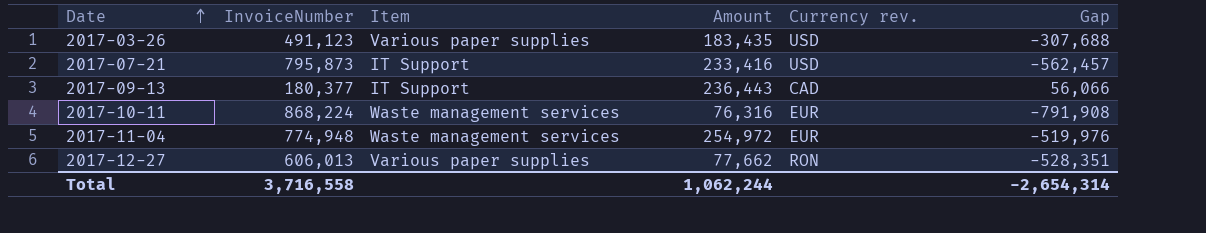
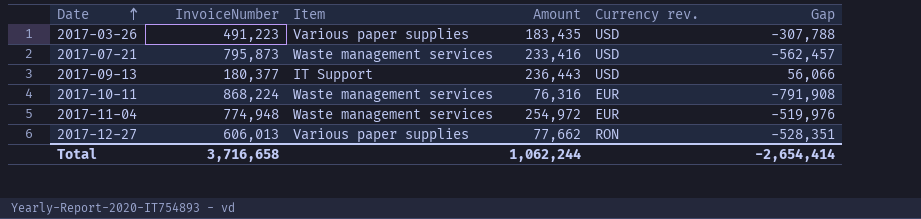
2017-03-26 | InvoiceNumber: 491,123 -> 491,223
2017-03-26 | Gap: -307,688 -> -307,788
2017-07-21 | Item: IT Support -> Waste management services
2017-09-13 | Currency rev.: CAD -> USD
Total | InvoiceNumber: 3,716,558 -> 3,716,658
Total | Gap: -2,654,314 -> -2,654,414

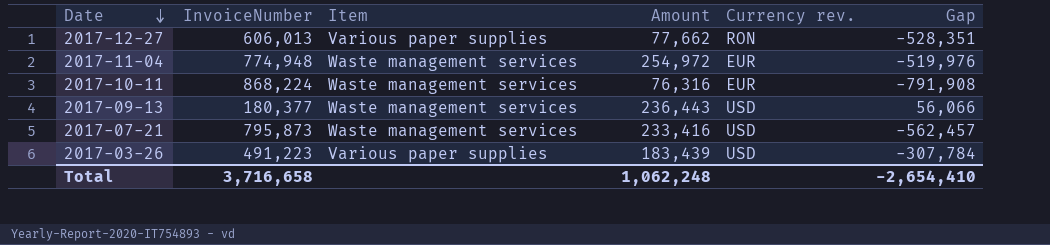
row order: Date ascending -> Date descending
2017-09-13 | Item: IT Support -> Waste management services
2017-03-26 | Amount: 183,435 -> 183,439
2017-03-26 | Gap: -307,788 -> -307,784
Total | Amount: 1,062,244 -> 1,062,248
Total | Gap: -2,654,414 -> -2,654,410

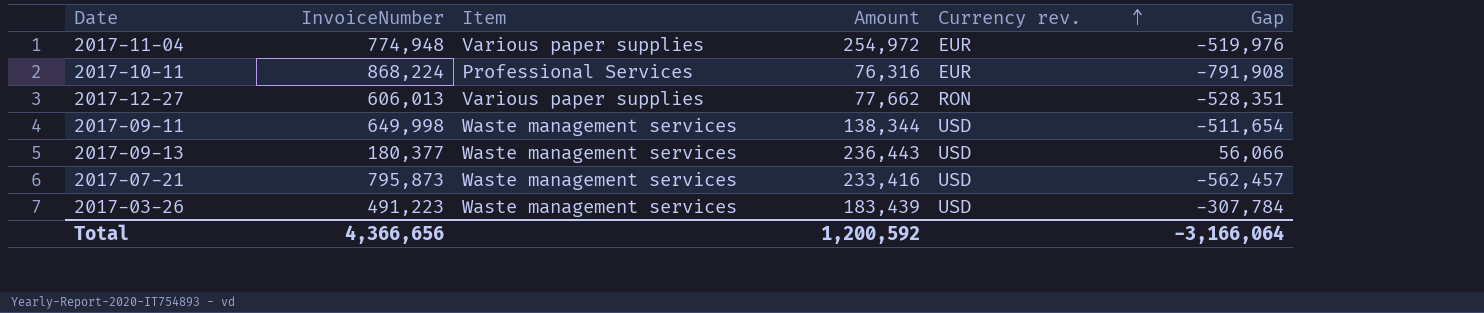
row order: Date descending -> Currency rev. ascending
2017-11-04 | Item: Waste management services -> Various paper supplies
2017-10-11 | Item: Waste management services -> Professional Services
row 2017-09-11: none -> 649,998 | Waste management services | 138,344 | USD | -511,654
2017-03-26 | Item: Various paper supplies -> Waste management services
Total | InvoiceNumber: 3,716,658 -> 4,366,656
Total | Amount: 1,062,248 -> 1,200,592
Total | Gap: -2,654,410 -> -3,166,064

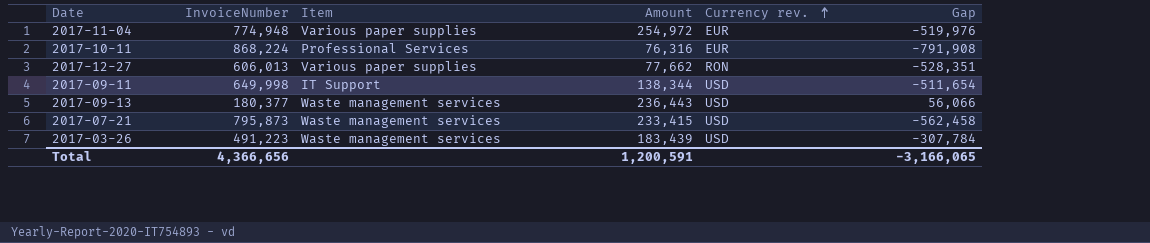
2017-09-11 | Item: Waste management services -> IT Support
2017-07-21 | Amount: 233,416 -> 233,415
2017-07-21 | Gap: -562,457 -> -562,458
Total | Amount: 1,200,592 -> 1,200,591
Total | Gap: -3,166,064 -> -3,166,065

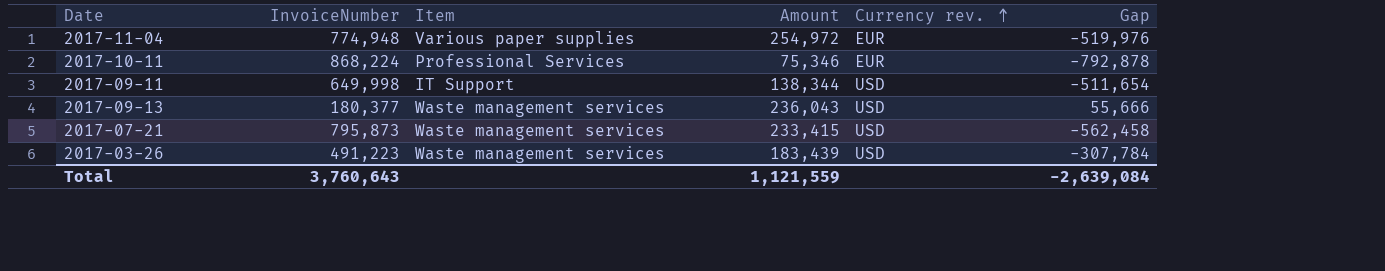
row 2017-12-27: 606,013 | Various paper supplies | 77,662 | RON | -528,351 -> none
2017-10-11 | Amount: 76,316 -> 75,346
2017-10-11 | Gap: -791,908 -> -792,878
2017-09-13 | Amount: 236,443 -> 236,043
2017-09-13 | Gap: 56,066 -> 55,666
Total | InvoiceNumber: 4,366,656 -> 3,760,643
Total | Amount: 1,200,591 -> 1,121,559
Total | Gap: -3,166,065 -> -2,639,084

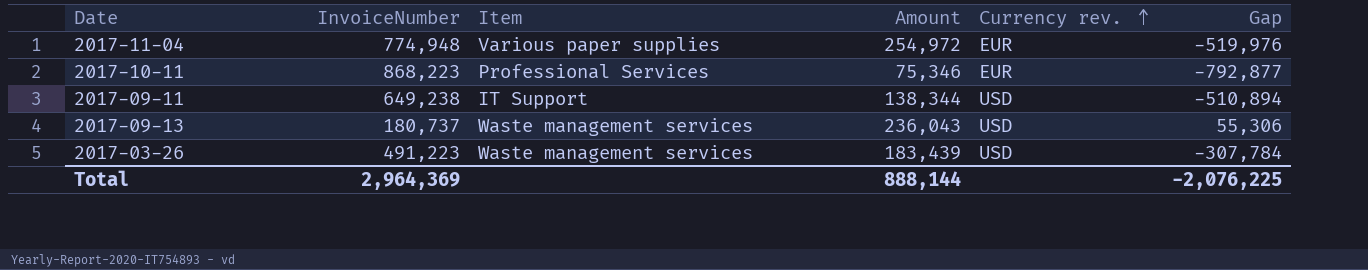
row 2017-07-21: 795,873 | Waste management services | 233,415 | USD | -562,458 -> none
2017-10-11 | InvoiceNumber: 868,224 -> 868,223
2017-10-11 | Gap: -792,878 -> -792,877
2017-09-11 | InvoiceNumber: 649,998 -> 649,238
2017-09-11 | Gap: -511,654 -> -510,894
2017-09-13 | InvoiceNumber: 180,377 -> 180,737
2017-09-13 | Gap: 55,666 -> 55,306
Total | InvoiceNumber: 3,760,643 -> 2,964,369
Total | Amount: 1,121,559 -> 888,144
Total | Gap: -2,639,084 -> -2,076,225

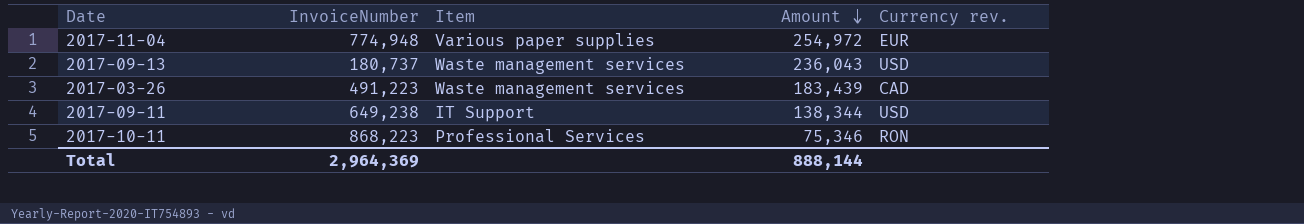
row order: Currency rev. ascending -> Amount descending
column Gap | formula: [Amount] - [InvoiceNumber] -> none
2017-03-26 | Currency rev.: USD -> CAD
2017-10-11 | Currency rev.: EUR -> RON

